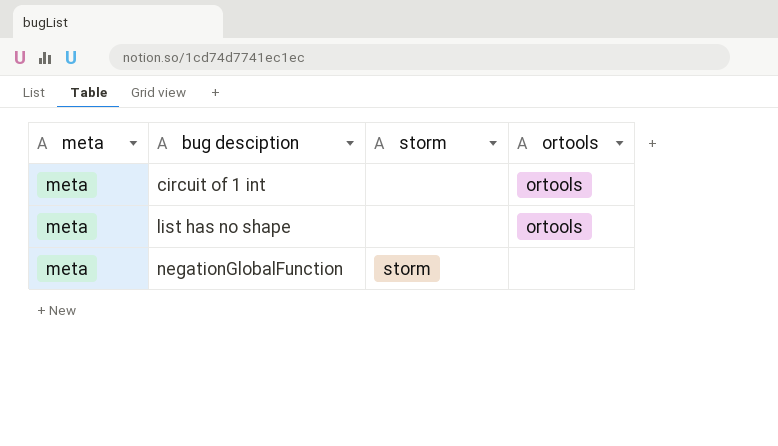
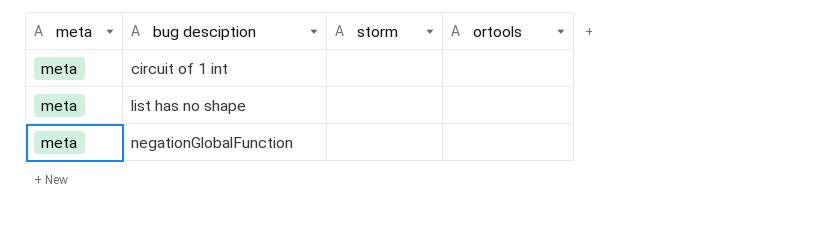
circuit of 1 int | ortools: ortools -> none
list has no shape | ortools: ortools -> none
negationGlobalFunction | storm: storm -> none

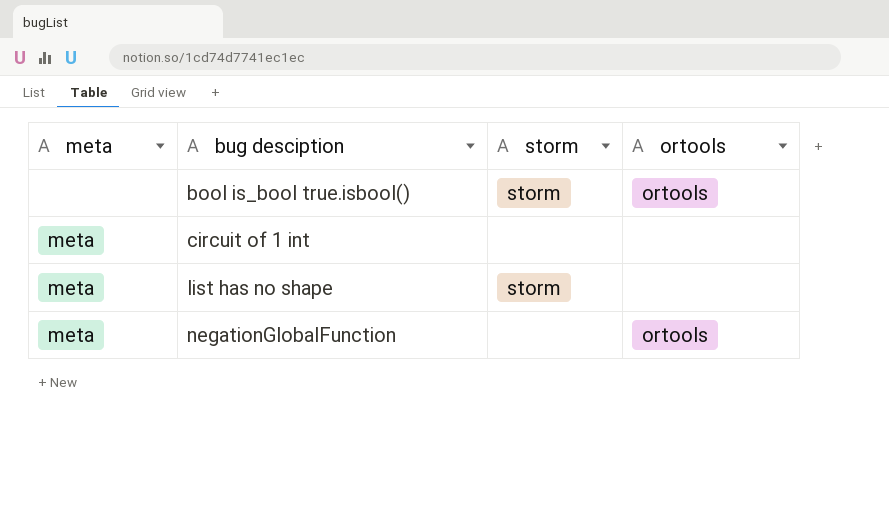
row bool is_bool true.isbool(): none -> none | storm | ortools
list has no shape | storm: none -> storm
negationGlobalFunction | ortools: none -> ortools

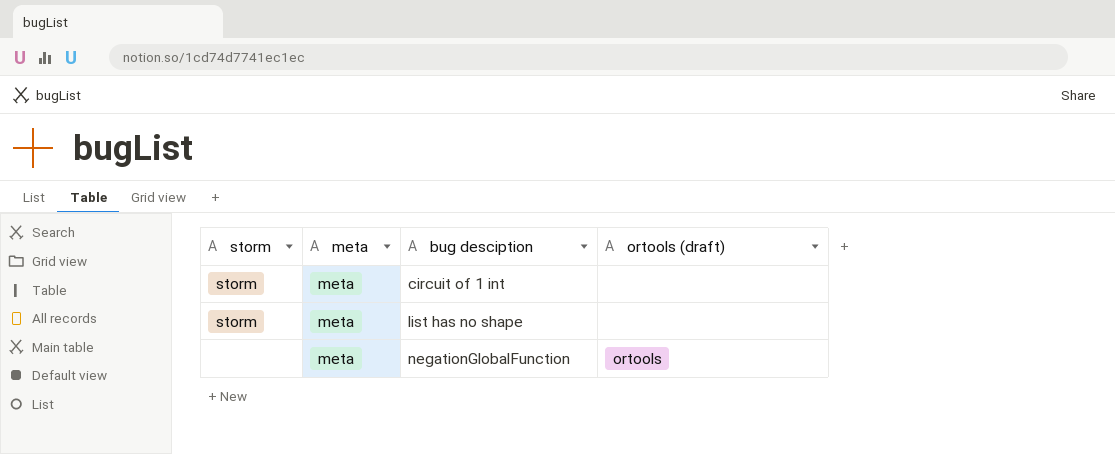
column storm | position: 3 -> 1
column name: ortools -> ortools (draft)
row bool is_bool true.isbool(): none | storm | ortools -> none
circuit of 1 int | storm: none -> storm

